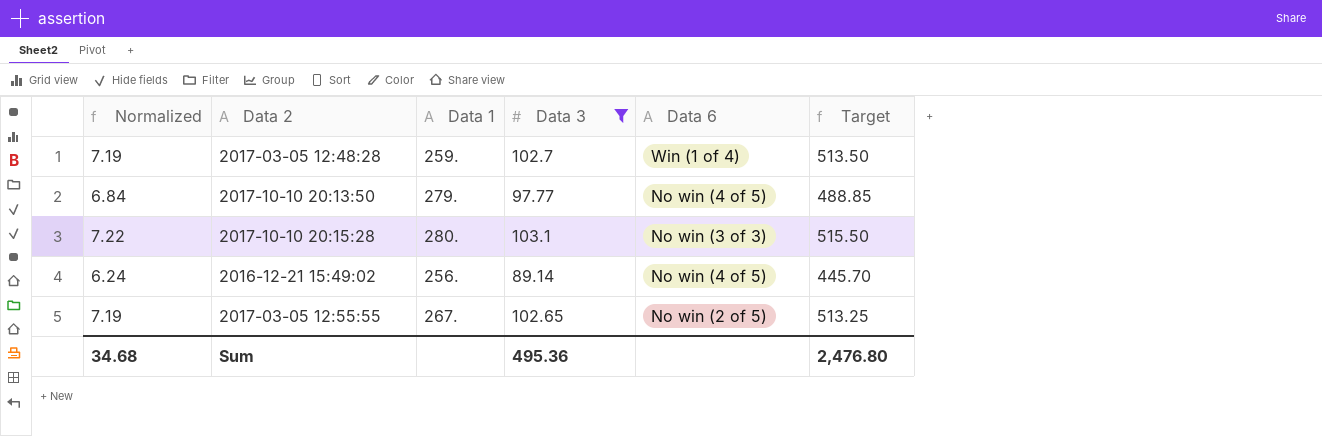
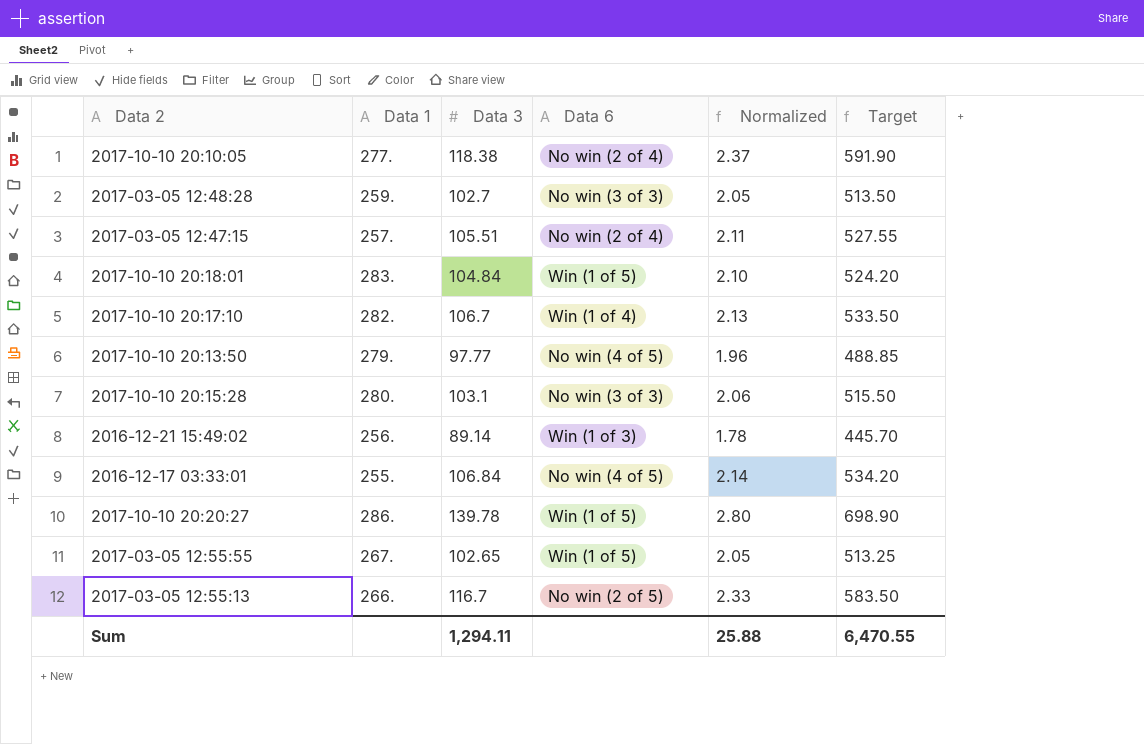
filter: Data 3 <= 103.1 -> none
column Normalized | formula: [Data 3] * 0.07 -> [Data 3] * 0.02
column Normalized | position: 1 -> 5
2017-03-05 12:48:28 | Data 6: Win (1 of 4) -> No win (3 of 3)
2016-12-21 15:49:02 | Data 6: No win (4 of 5) -> Win (1 of 3)
2017-03-05 12:55:55 | Data 6: No win (2 of 5) -> Win (1 of 5)
Sum | Data 3: 495.36 -> 1,294.11
Sum | Normalized: 34.68 -> 25.88
Sum | Target: 2,476.80 -> 6,470.55

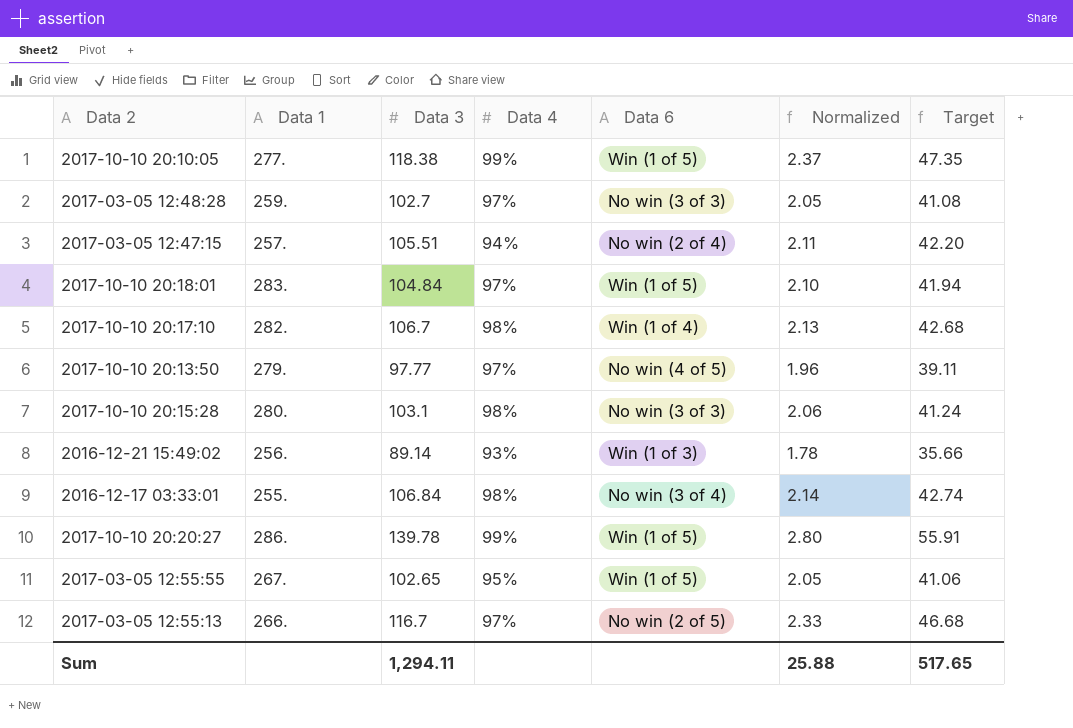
column Data 4 | position: none -> 4
column Target | formula: [Data 3] * 5 -> [Data 3] * 0.4
2017-10-10 20:10:05 | Data 6: No win (2 of 4) -> Win (1 of 5)
2016-12-17 03:33:01 | Data 6: No win (4 of 5) -> No win (3 of 4)
Sum | Target: 6,470.55 -> 517.65

